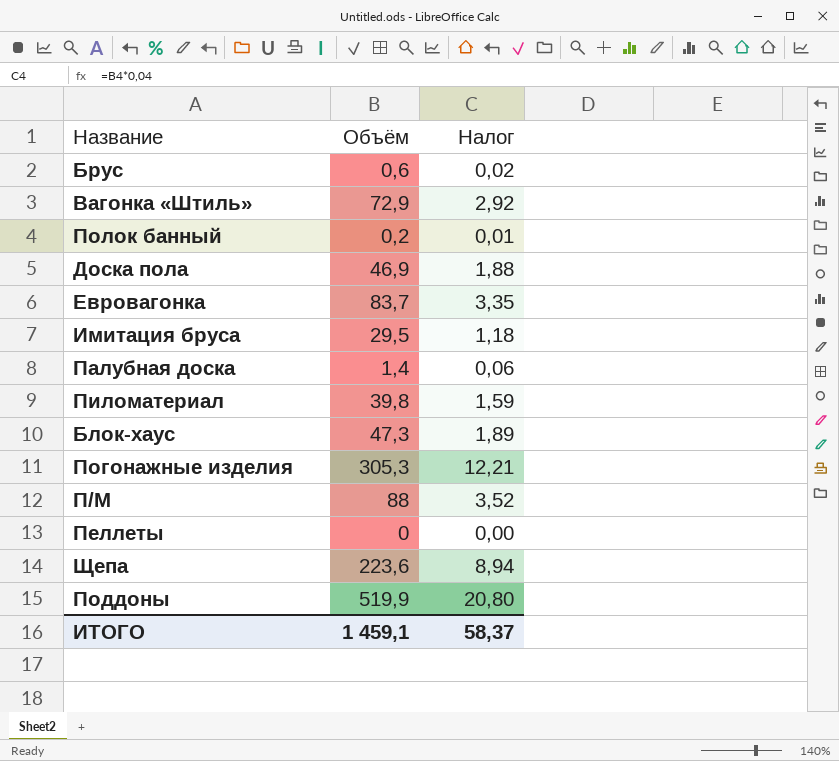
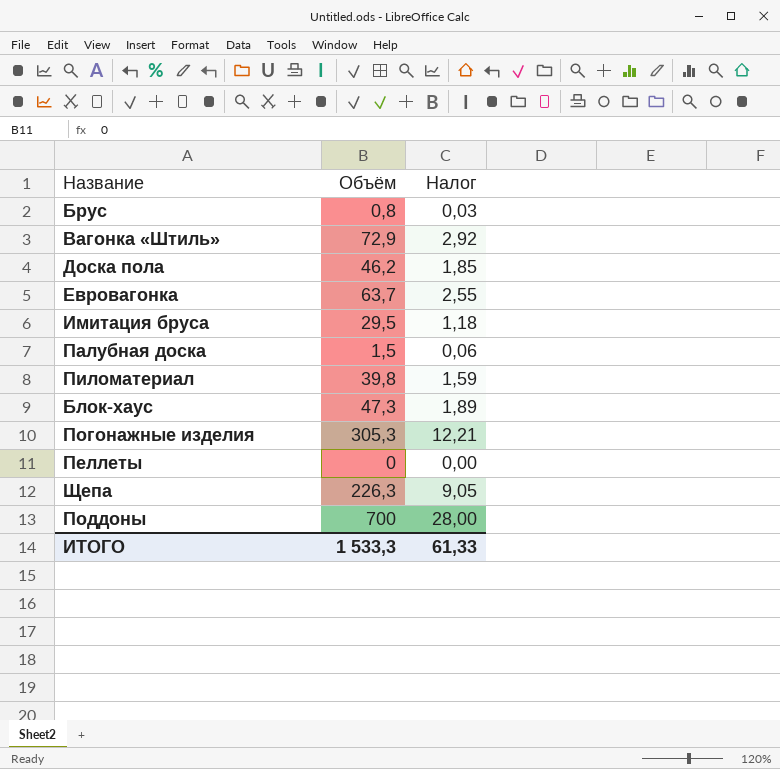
row Полок банный: 0,2 | 0,01 -> none
row П/М: 88 | 3,52 -> none
Брус | Объём: 0,6 -> 0,8
Брус | Налог: 0,02 -> 0,03
Доска пола | Объём: 46,9 -> 46,2
Доска пола | Налог: 1,88 -> 1,85
Евровагонка | Объём: 83,7 -> 63,7
Евровагонка | Налог: 3,35 -> 2,55
Палубная доска | Объём: 1,4 -> 1,5
Щепа | Объём: 223,6 -> 226,3
Щепа | Налог: 8,94 -> 9,05
Поддоны | Объём: 519,9 -> 700
Поддоны | Налог: 20,80 -> 28,00
ИТОГО | Объём: 1 459,1 -> 1 533,3
ИТОГО | Налог: 58,37 -> 61,33

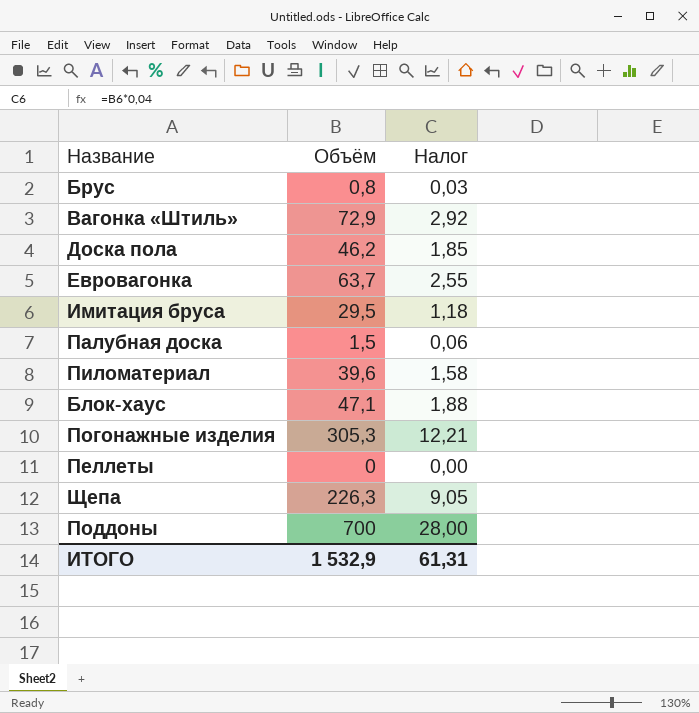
Пиломатериал | Объём: 39,8 -> 39,6
Пиломатериал | Налог: 1,59 -> 1,58
Блок-хаус | Объём: 47,3 -> 47,1
Блок-хаус | Налог: 1,89 -> 1,88
ИТОГО | Объём: 1 533,3 -> 1 532,9
ИТОГО | Налог: 61,33 -> 61,31

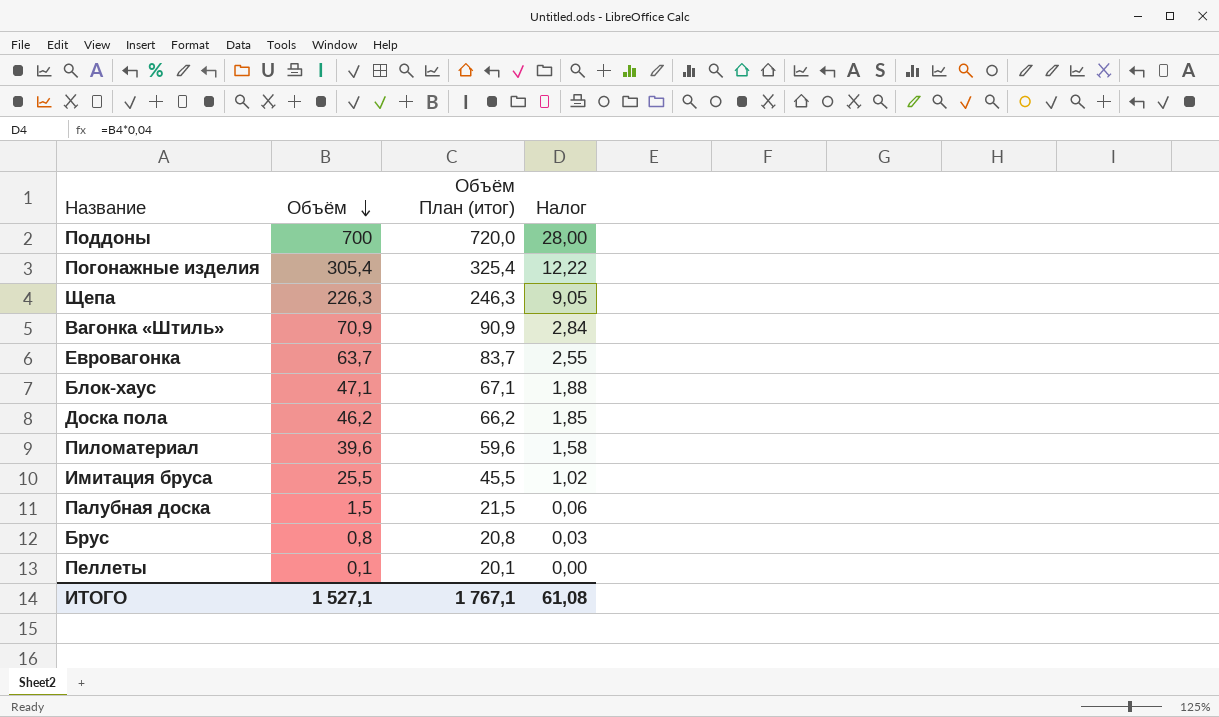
row order: none -> Объём descending
column Объём План (итог) | formula: none -> [Объём] + 20
Погонажные изделия | Объём: 305,3 -> 305,4
Погонажные изделия | Налог: 12,21 -> 12,22
Вагонка «Штиль» | Объём: 72,9 -> 70,9
Вагонка «Штиль» | Налог: 2,92 -> 2,84
Имитация бруса | Объём: 29,5 -> 25,5
Имитация бруса | Налог: 1,18 -> 1,02
Пеллеты | Объём: 0 -> 0,1
ИТОГО | Объём: 1 532,9 -> 1 527,1
ИТОГО | Налог: 61,31 -> 61,08

